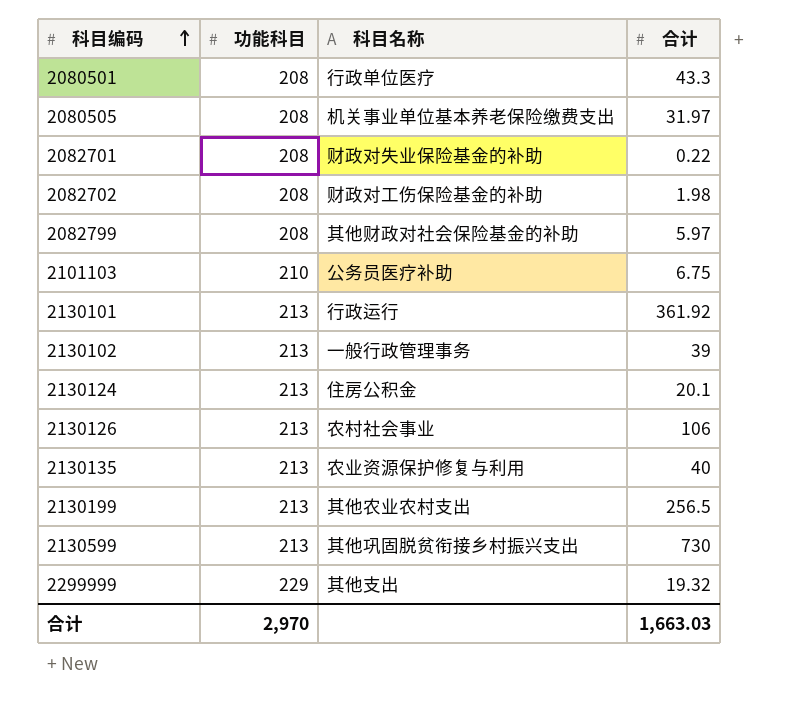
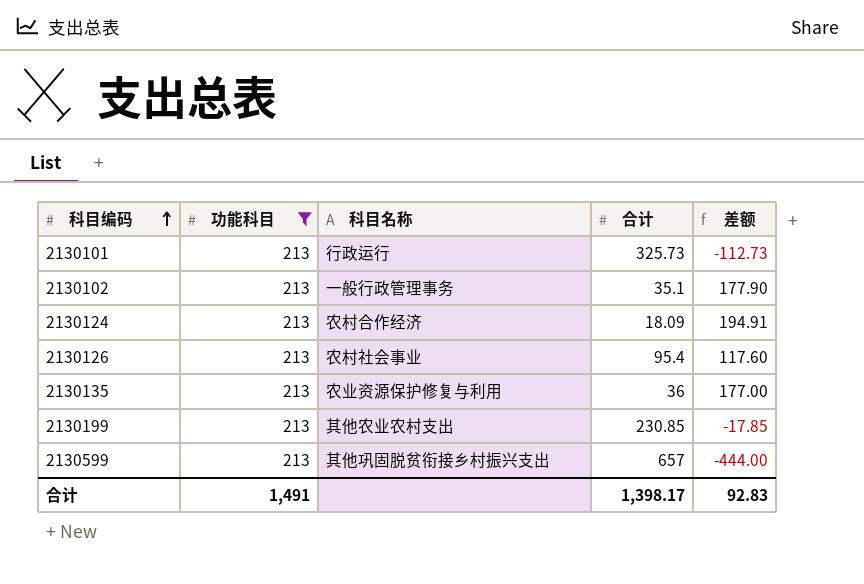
filter: none -> 功能科目 = 213
column 差额 | formula: none -> [功能科目] - [合计]
2130101 | 合计: 361.92 -> 325.73
2130102 | 合计: 39 -> 35.1
2130124 | 科目名称: 住房公积金 -> 农村合作经济
2130124 | 合计: 20.1 -> 18.09
2130126 | 合计: 106 -> 95.4
2130135 | 合计: 40 -> 36
2130199 | 合计: 256.5 -> 230.85
2130599 | 合计: 730 -> 657
合计 | 功能科目: 2,970 -> 1,491
合计 | 合计: 1,663.03 -> 1,398.17

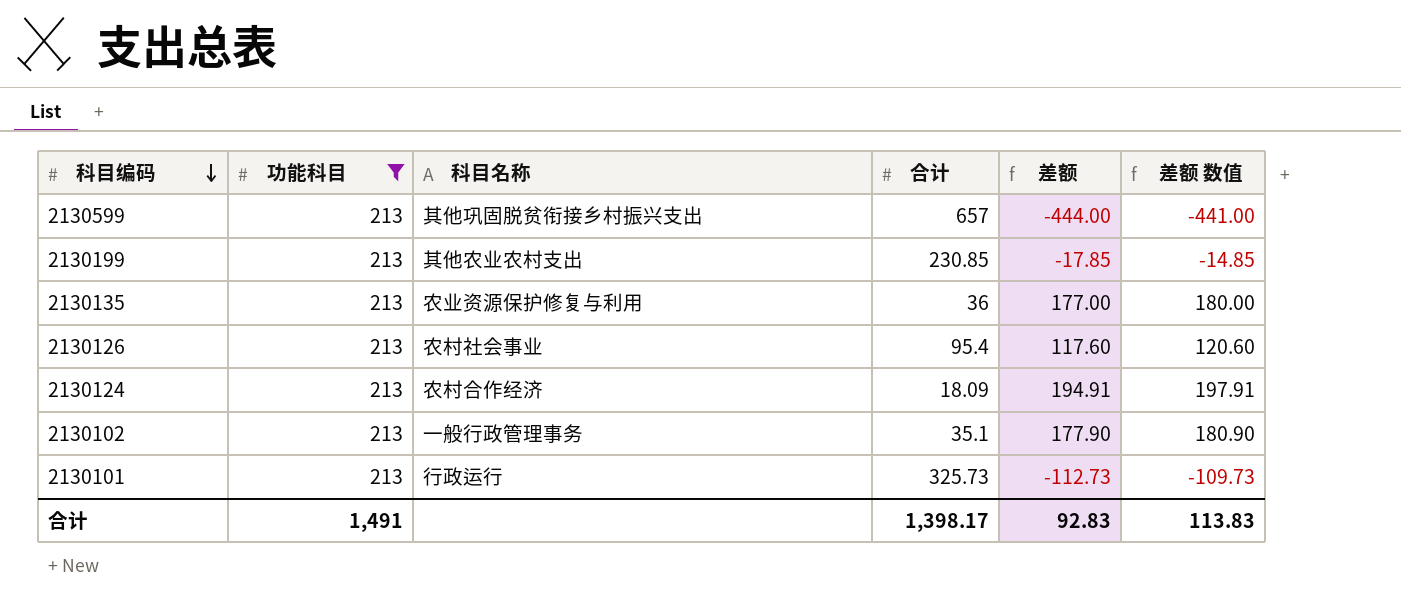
row order: 科目编码 ascending -> 科目编码 descending
column 差额 数值 | formula: none -> [差额] + 3

